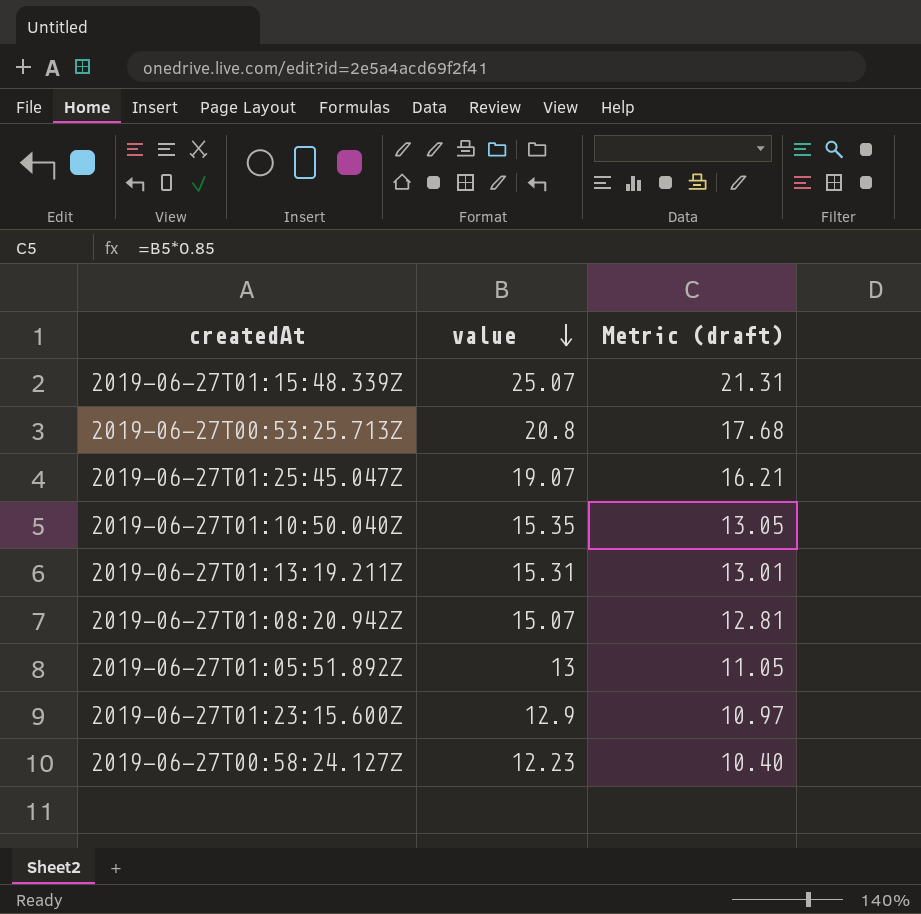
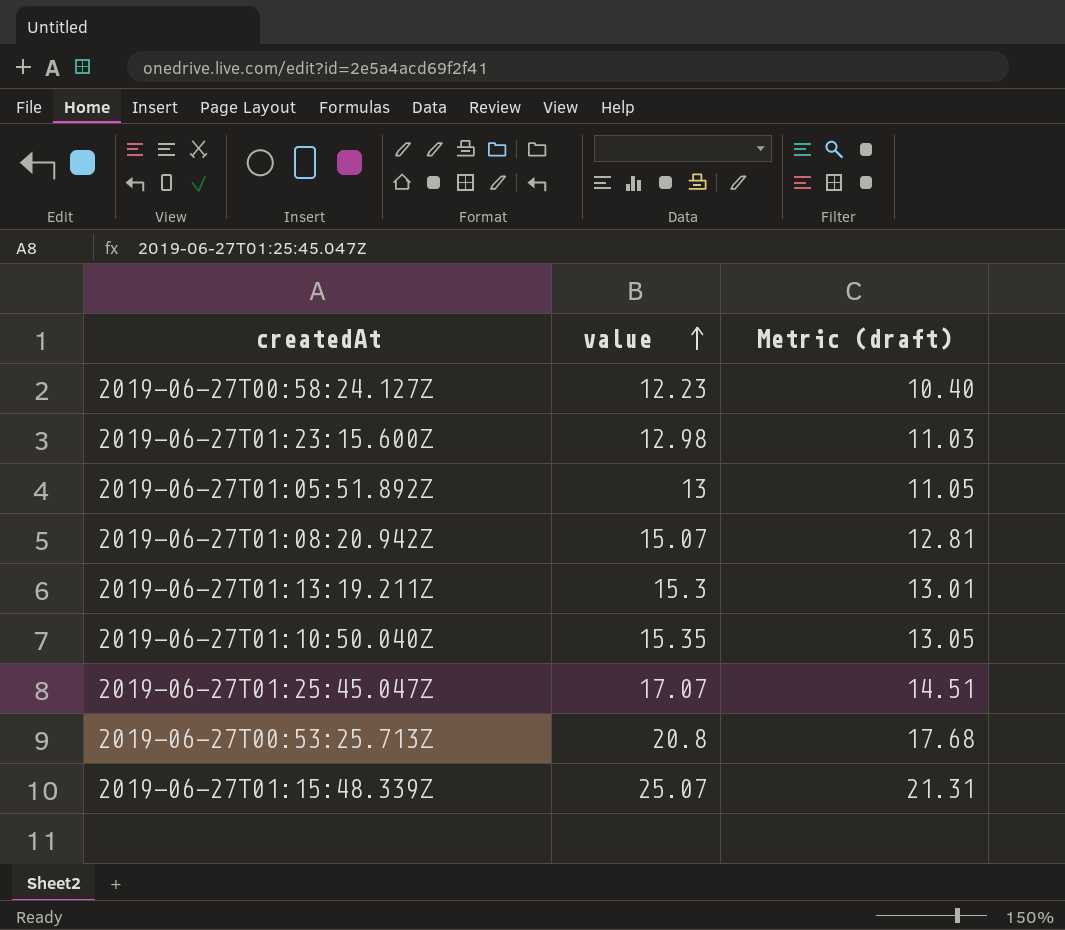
row order: value descending -> value ascending
2019-06-27T01:23:15.600Z | value: 12.9 -> 12.98
2019-06-27T01:23:15.600Z | Metric (draft): 10.97 -> 11.03
2019-06-27T01:13:19.211Z | value: 15.31 -> 15.3
2019-06-27T01:25:45.047Z | value: 19.07 -> 17.07
2019-06-27T01:25:45.047Z | Metric (draft): 16.21 -> 14.51

